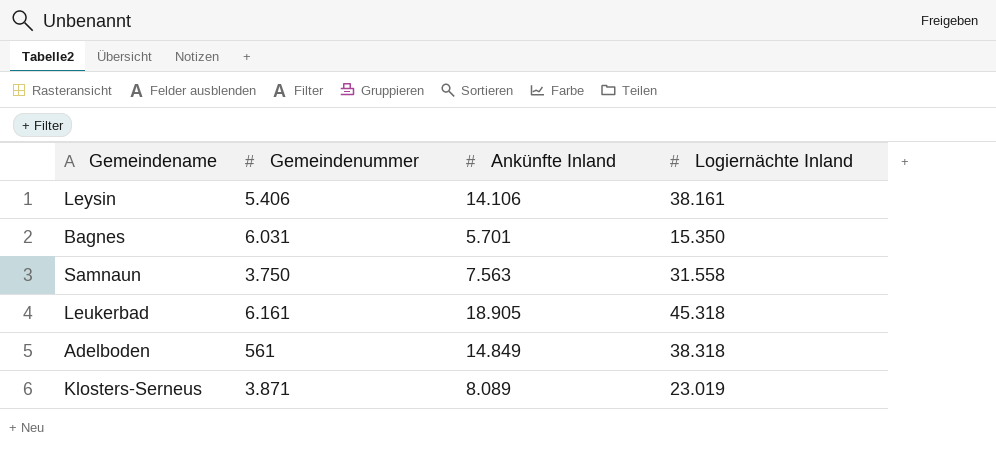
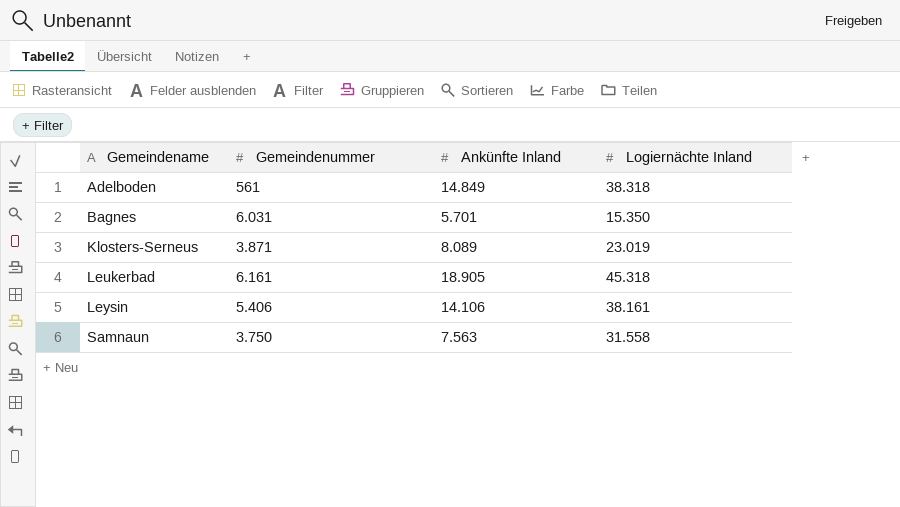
row order: none -> Gemeindename ascending

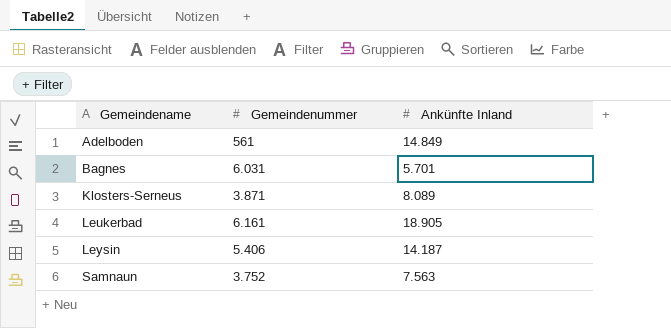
column Logiernächte Inland | position: 4 -> none
Leysin | Ankünfte Inland: 14.106 -> 14.187
Samnaun | Gemeindenummer: 3.750 -> 3.752

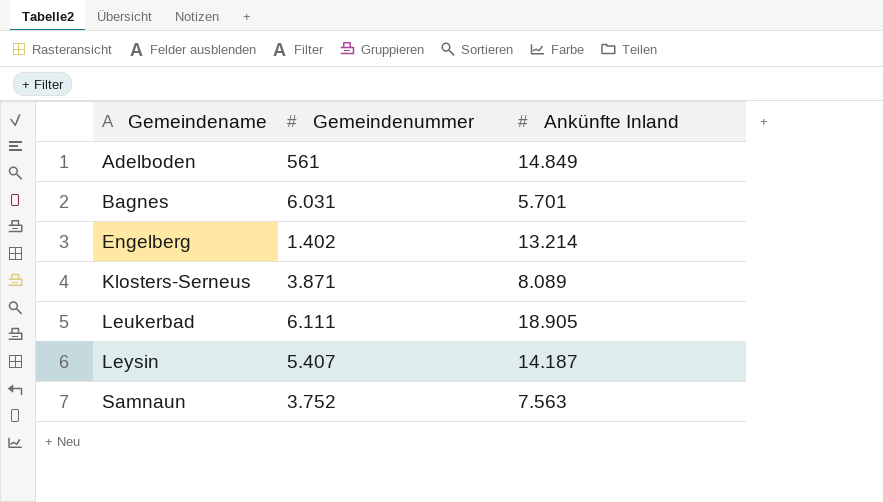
row Engelberg: none -> 1.402 | 13.214
Leukerbad | Gemeindenummer: 6.161 -> 6.111
Leysin | Gemeindenummer: 5.406 -> 5.407

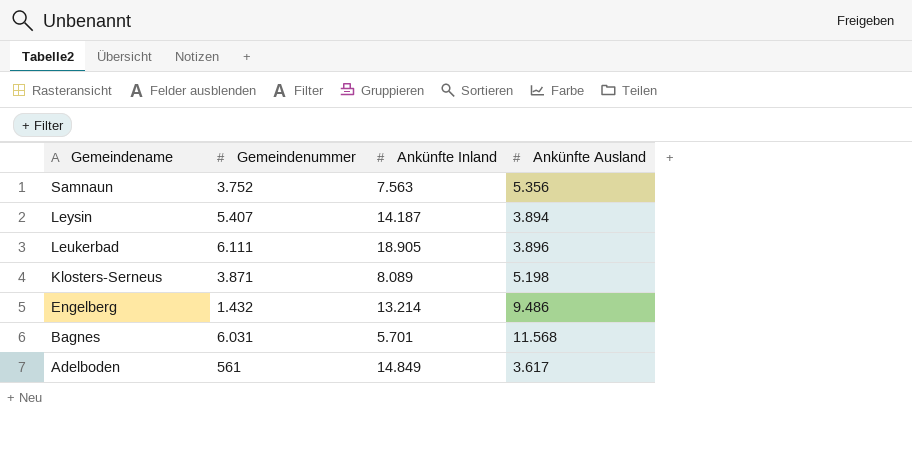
row order: Gemeindename ascending -> Gemeindename descending
column Ankünfte Ausland | position: none -> 4
Engelberg | Gemeindenummer: 1.402 -> 1.432

